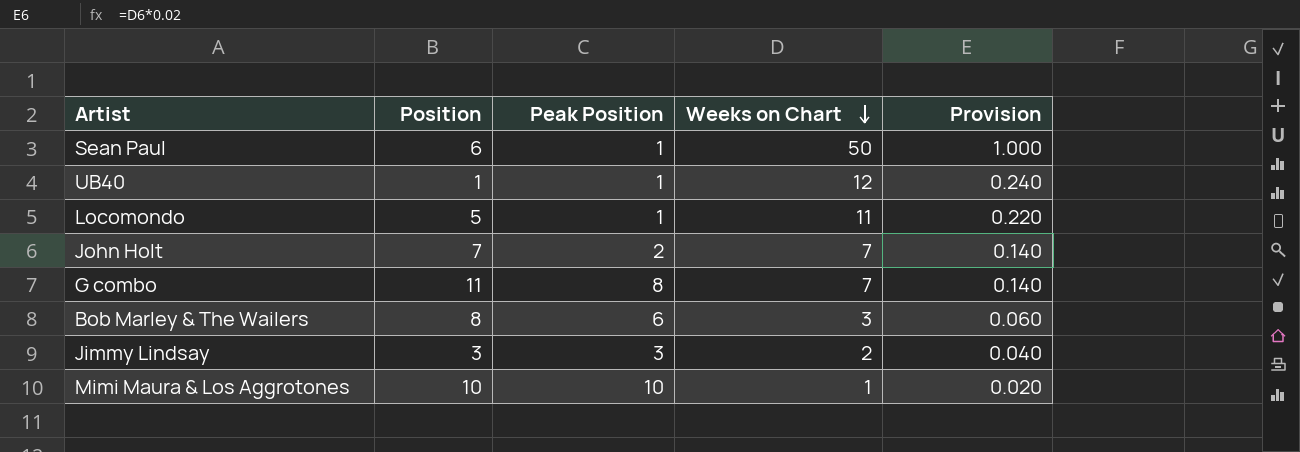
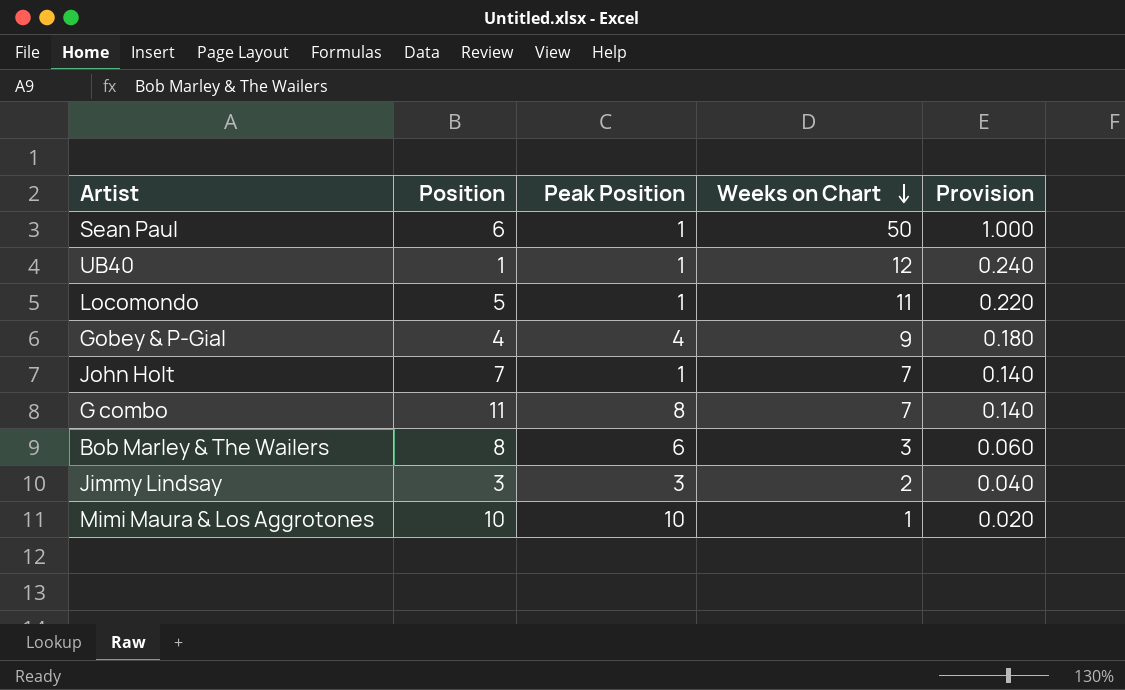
row Gobey & P-Gial: none -> 4 | 4 | 9 | 0.180
John Holt | Peak Position: 2 -> 1

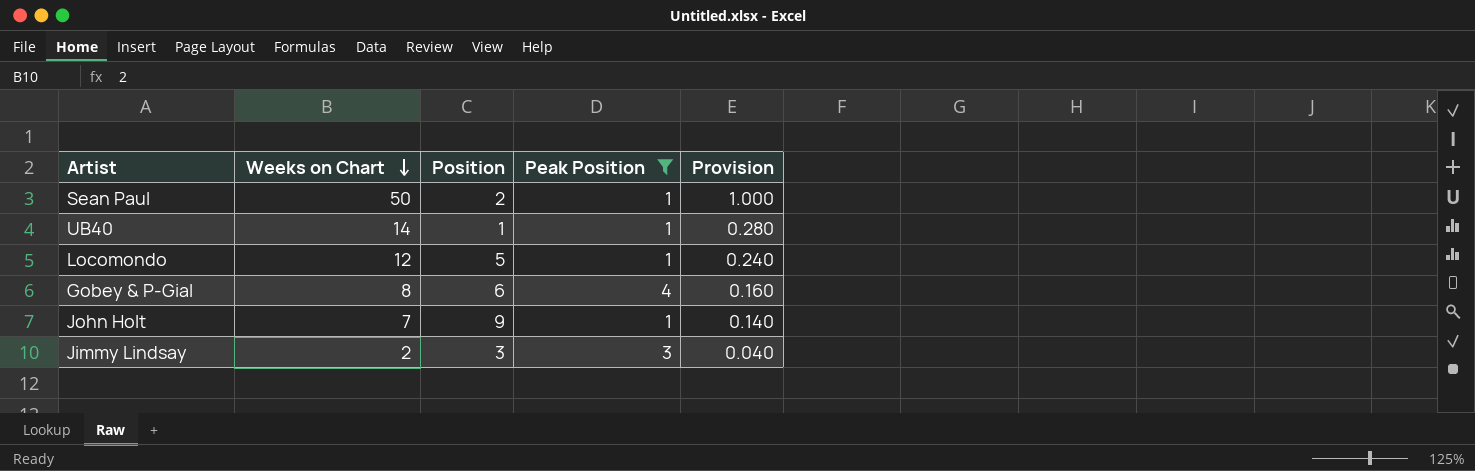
filter: none -> Peak Position <= 4
column Weeks on Chart | position: 4 -> 2
Sean Paul | Position: 6 -> 2
UB40 | Weeks on Chart: 12 -> 14
UB40 | Provision: 0.240 -> 0.280
Locomondo | Weeks on Chart: 11 -> 12
Locomondo | Provision: 0.220 -> 0.240
Gobey & P-Gial | Weeks on Chart: 9 -> 8
Gobey & P-Gial | Position: 4 -> 6
Gobey & P-Gial | Provision: 0.180 -> 0.160
John Holt | Position: 7 -> 9

